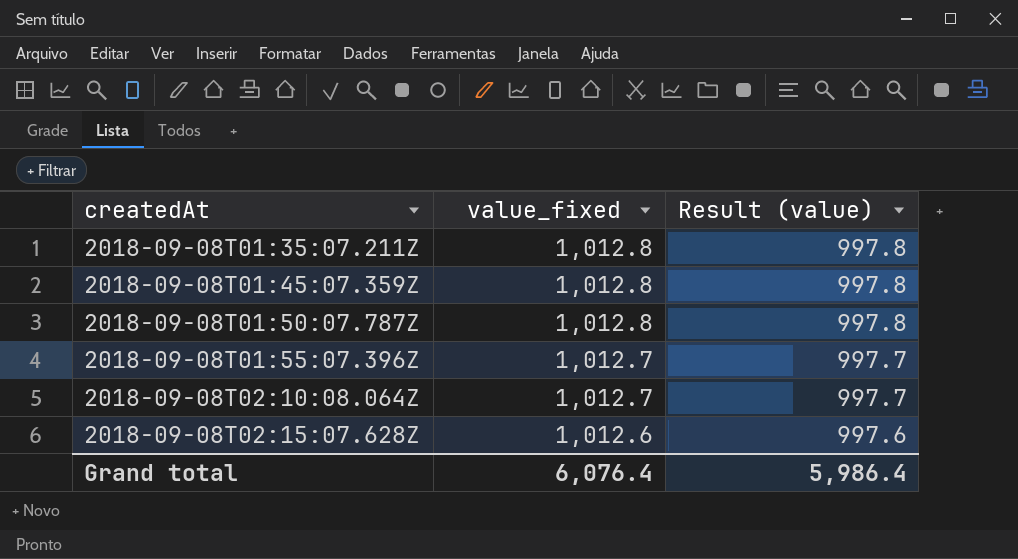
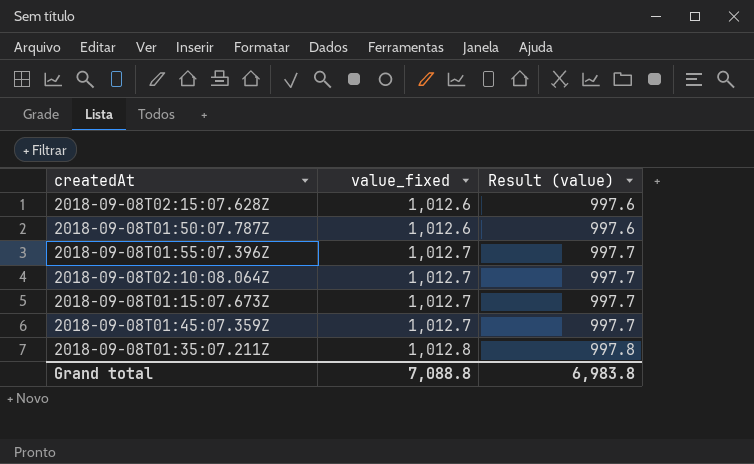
row order: createdAt ascending -> value_fixed ascending
2018-09-08T01:50:07.787Z | value_fixed: 1,012.8 -> 1,012.6
2018-09-08T01:50:07.787Z | Result (value): 997.8 -> 997.6
row 2018-09-08T01:15:07.673Z: none -> 1,012.7 | 997.7
2018-09-08T01:45:07.359Z | value_fixed: 1,012.8 -> 1,012.7
2018-09-08T01:45:07.359Z | Result (value): 997.8 -> 997.7
Grand total | value_fixed: 6,076.4 -> 7,088.8
Grand total | Result (value): 5,986.4 -> 6,983.8

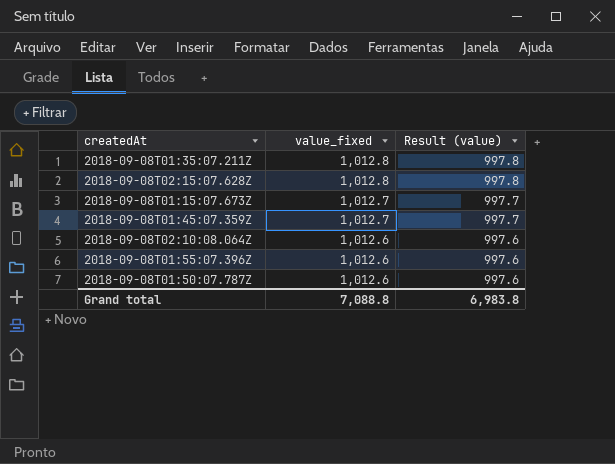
row order: value_fixed ascending -> value_fixed descending
2018-09-08T02:15:07.628Z | value_fixed: 1,012.6 -> 1,012.8
2018-09-08T02:15:07.628Z | Result (value): 997.6 -> 997.8
2018-09-08T02:10:08.064Z | value_fixed: 1,012.7 -> 1,012.6
2018-09-08T02:10:08.064Z | Result (value): 997.7 -> 997.6
2018-09-08T01:55:07.396Z | value_fixed: 1,012.7 -> 1,012.6
2018-09-08T01:55:07.396Z | Result (value): 997.7 -> 997.6

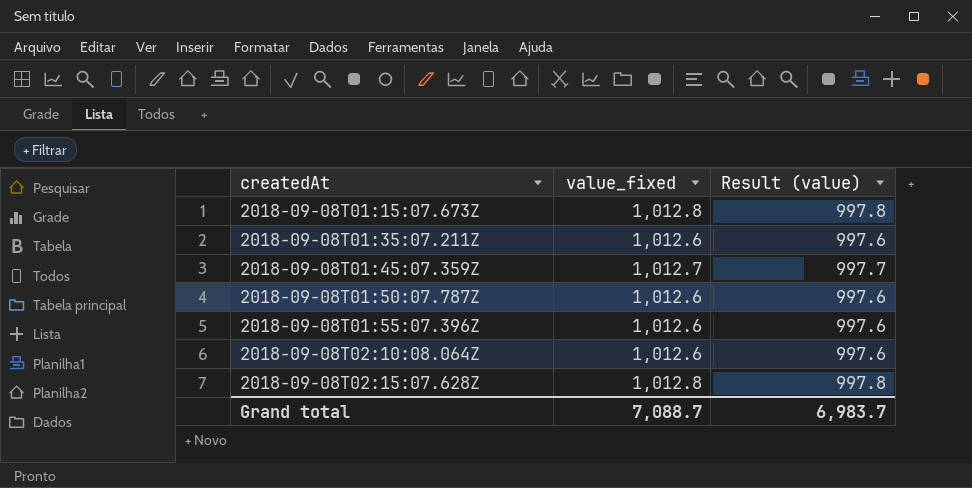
row order: value_fixed descending -> createdAt ascending
2018-09-08T01:15:07.673Z | value_fixed: 1,012.7 -> 1,012.8
2018-09-08T01:15:07.673Z | Result (value): 997.7 -> 997.8
2018-09-08T01:35:07.211Z | value_fixed: 1,012.8 -> 1,012.6
2018-09-08T01:35:07.211Z | Result (value): 997.8 -> 997.6
Grand total | value_fixed: 7,088.8 -> 7,088.7
Grand total | Result (value): 6,983.8 -> 6,983.7

